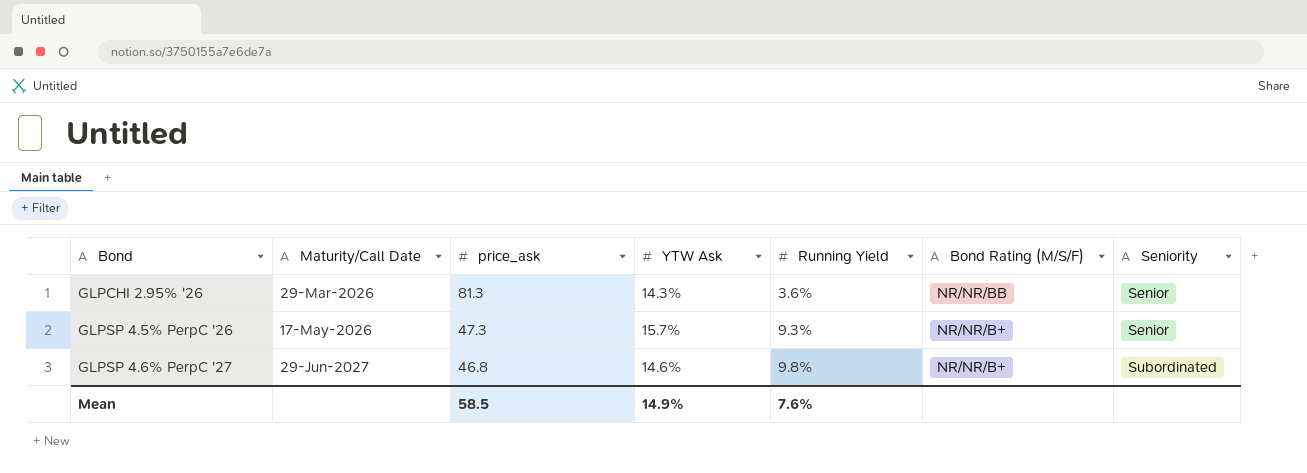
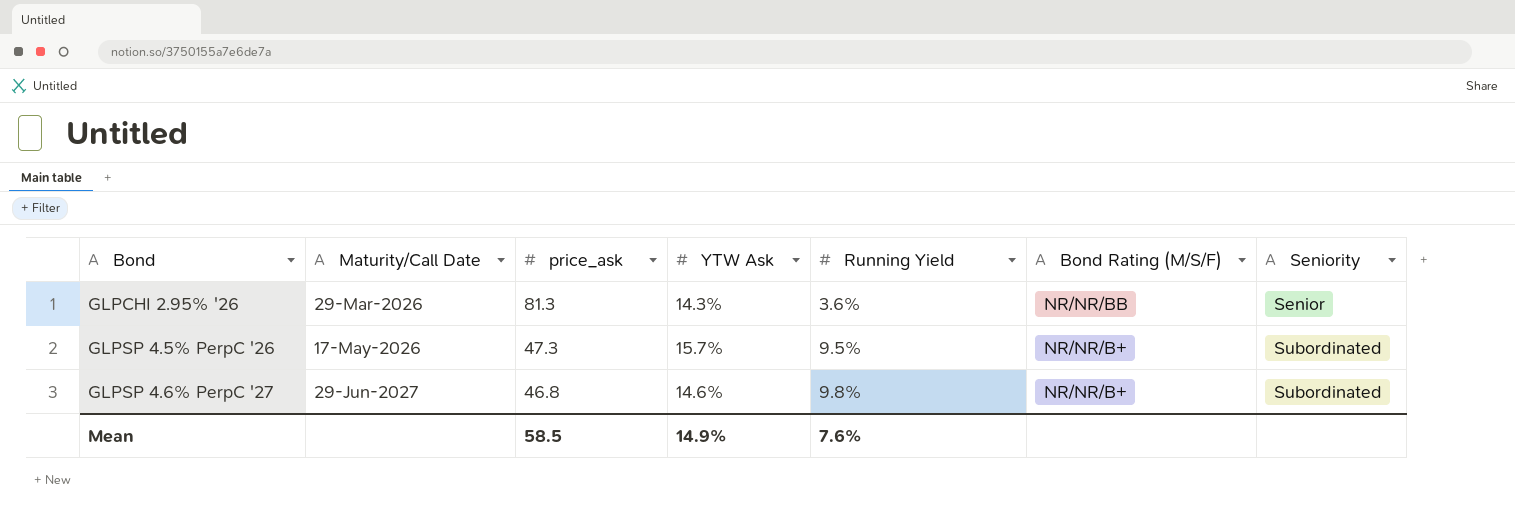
GLPSP 4.5% PerpC '26 | Running Yield: 9.3% -> 9.5%
GLPSP 4.5% PerpC '26 | Seniority: Senior -> Subordinated

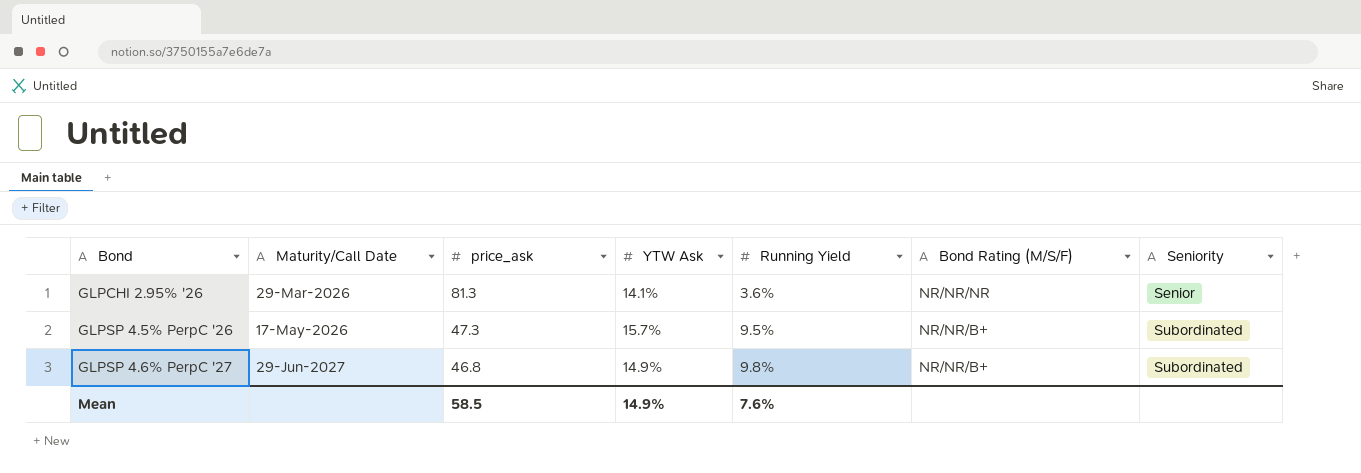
GLPCHI 2.95% '26 | YTW Ask: 14.3% -> 14.1%
GLPCHI 2.95% '26 | Bond Rating (M/S/F): NR/NR/BB -> NR/NR/NR
GLPSP 4.6% PerpC '27 | YTW Ask: 14.6% -> 14.9%

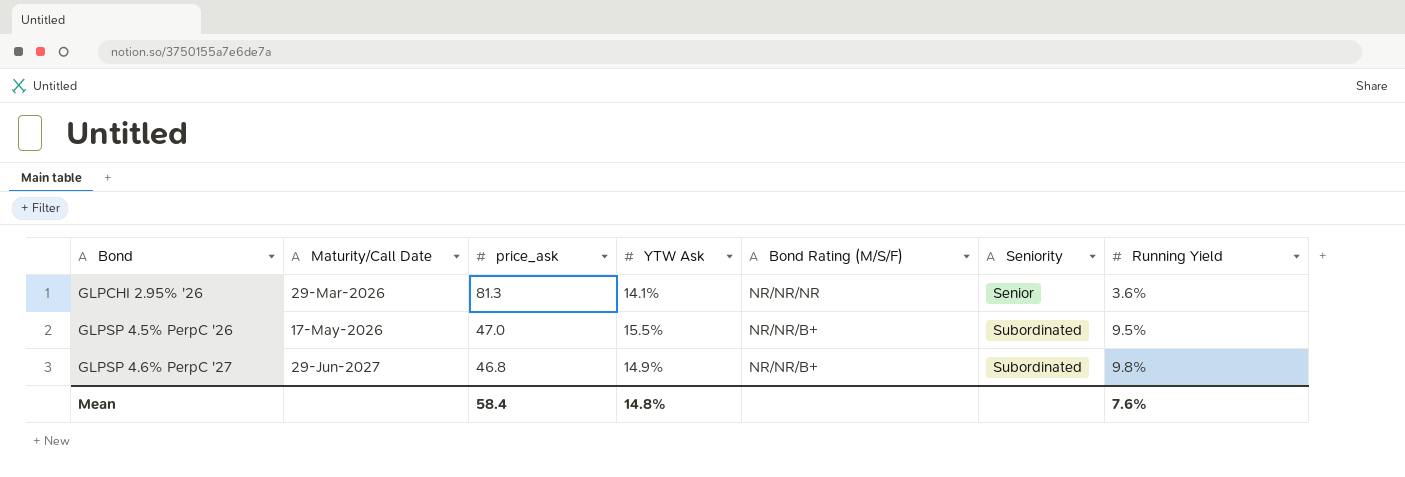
column Running Yield | position: 5 -> 7
GLPSP 4.5% PerpC '26 | price_ask: 47.3 -> 47.0
GLPSP 4.5% PerpC '26 | YTW Ask: 15.7% -> 15.5%
Mean | price_ask: 58.5 -> 58.4
Mean | YTW Ask: 14.9% -> 14.8%

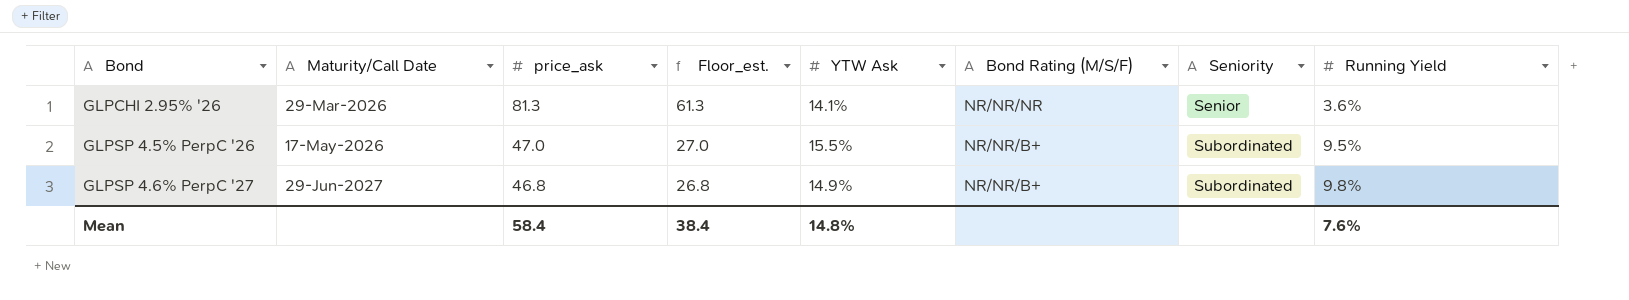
column Floor_est. | formula: none -> [price_ask] - 20

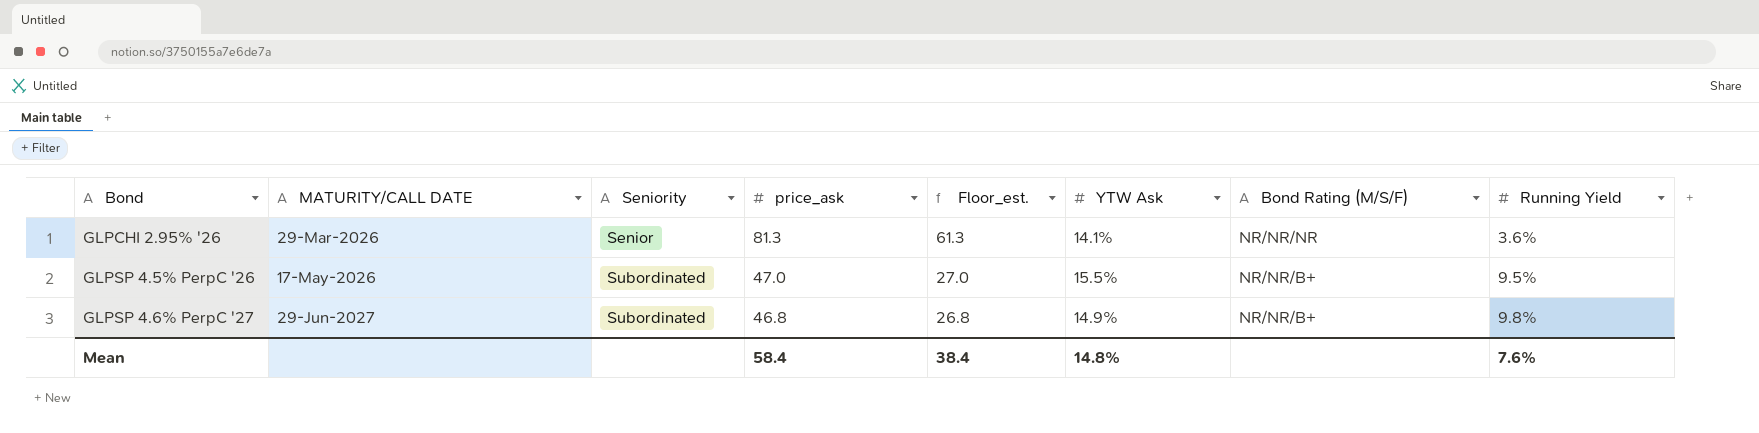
column name: Maturity/Call Date -> MATURITY/CALL DATE
column Seniority | position: 7 -> 3

